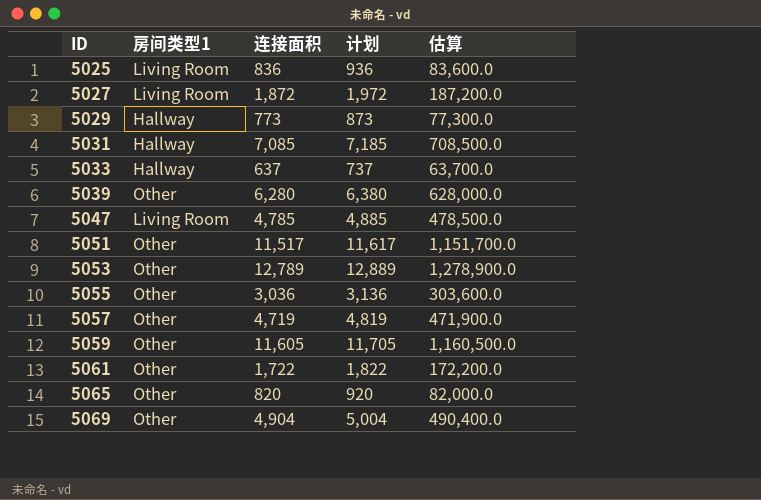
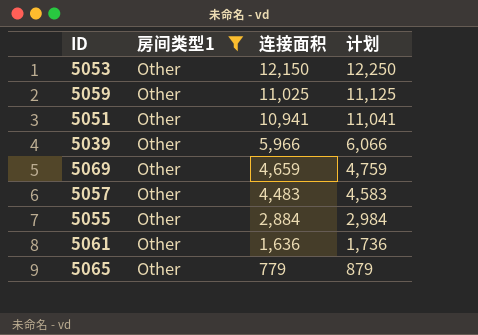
filter: none -> 房间类型1 = Other
row order: ID ascending -> 连接面积 descending
column 估算 | formula: [连接面积] * 100 -> none
5053 | 连接面积: 12,789 -> 12,150
5053 | 计划: 12,889 -> 12,250
5059 | 连接面积: 11,605 -> 11,025
5059 | 计划: 11,705 -> 11,125
5051 | 连接面积: 11,517 -> 10,941
5051 | 计划: 11,617 -> 11,041
5039 | 连接面积: 6,280 -> 5,966
5039 | 计划: 6,380 -> 6,066
5069 | 连接面积: 4,904 -> 4,659
5069 | 计划: 5,004 -> 4,759
5057 | 连接面积: 4,719 -> 4,483
5057 | 计划: 4,819 -> 4,583
5055 | 连接面积: 3,036 -> 2,884
5055 | 计划: 3,136 -> 2,984
5061 | 连接面积: 1,722 -> 1,636
5061 | 计划: 1,822 -> 1,736
5065 | 连接面积: 820 -> 779
5065 | 计划: 920 -> 879

